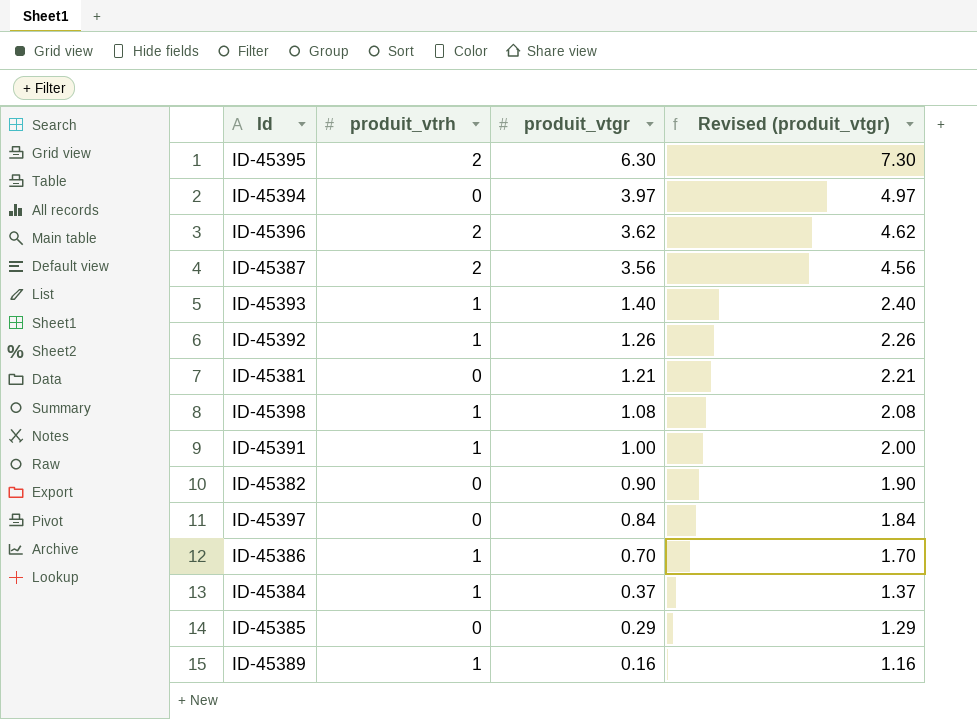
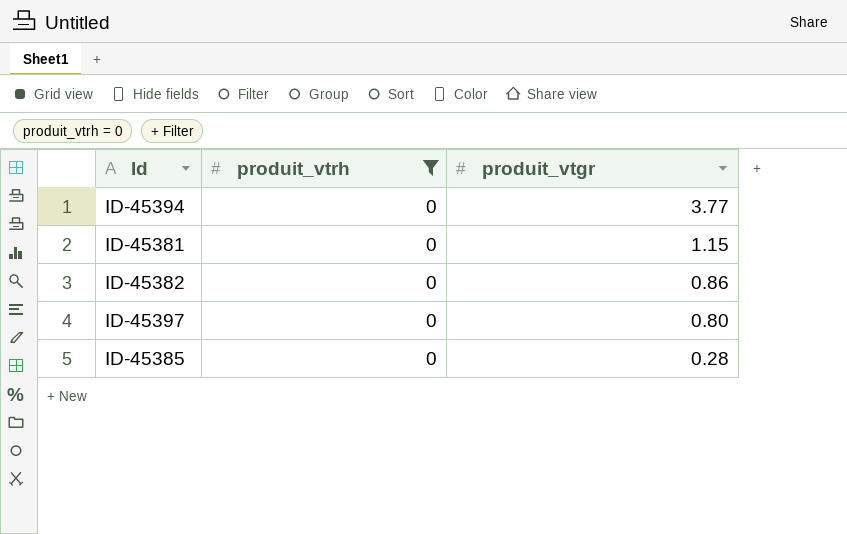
filter: none -> produit_vtrh = 0
column Revised (produit_vtgr) | formula: [produit_vtgr] + 1 -> none
ID-45394 | produit_vtgr: 3.97 -> 3.77
ID-45381 | produit_vtgr: 1.21 -> 1.15
ID-45382 | produit_vtgr: 0.90 -> 0.86
ID-45397 | produit_vtgr: 0.84 -> 0.80
ID-45385 | produit_vtgr: 0.29 -> 0.28

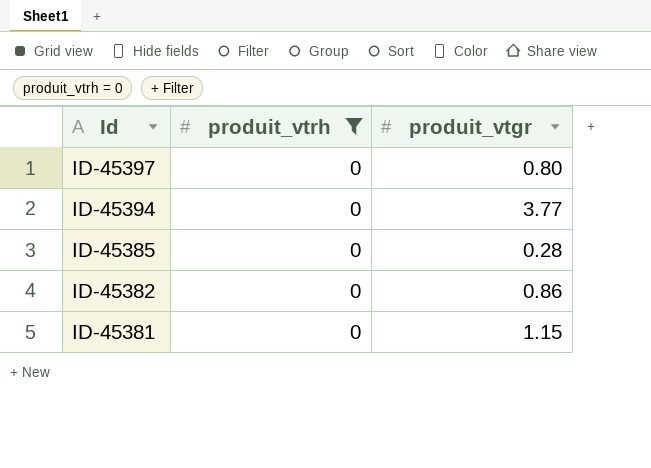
row order: produit_vtgr descending -> Id descending

